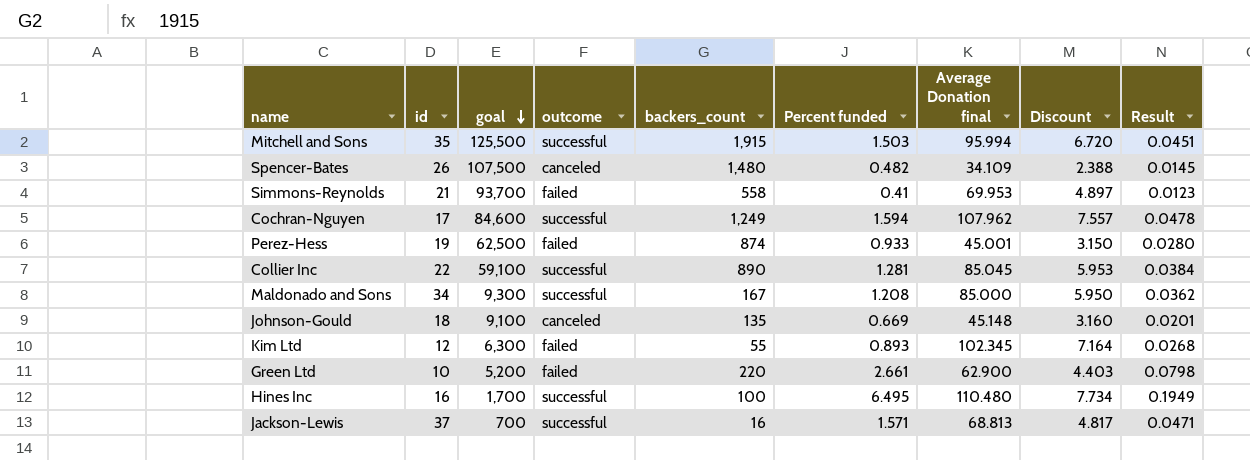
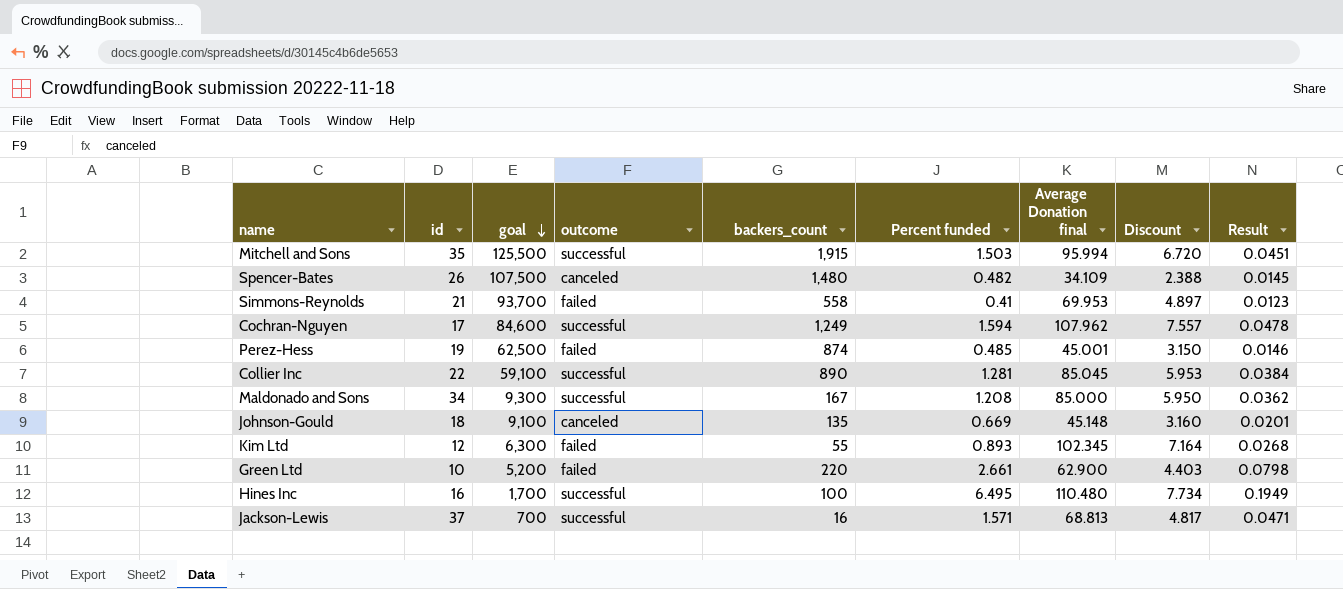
Perez-Hess | Percent funded: 0.933 -> 0.485
Perez-Hess | Result: 0.0280 -> 0.0146

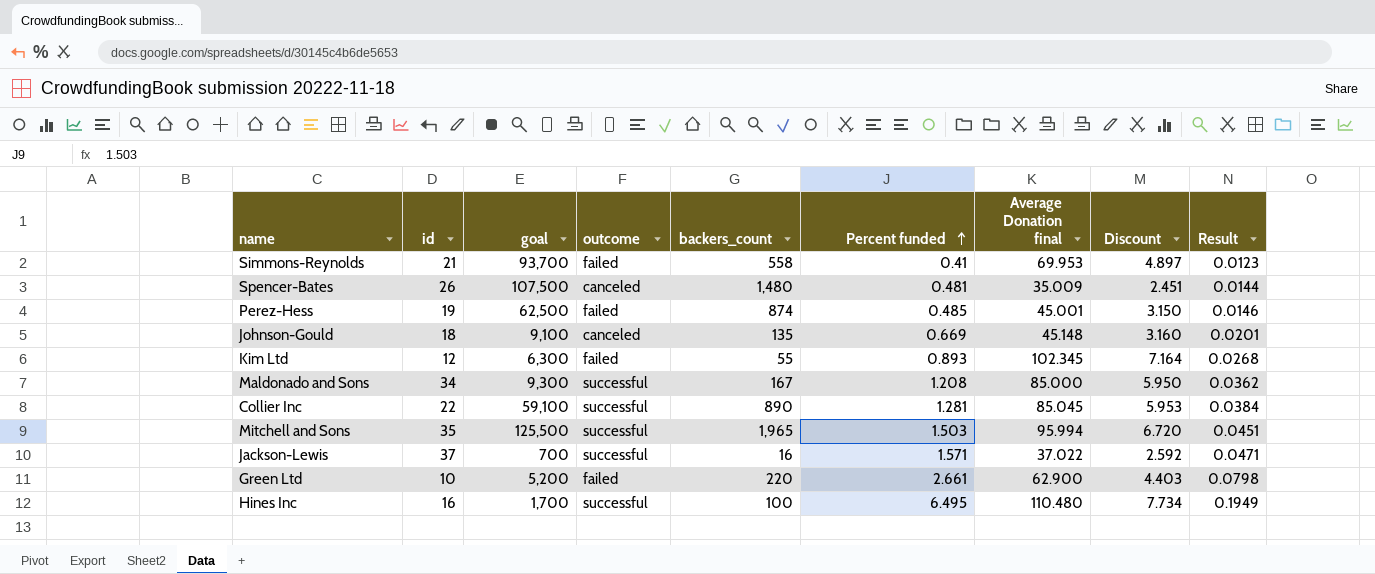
row order: goal descending -> Percent funded ascending
row Cochran-Nguyen: 17 | 84,600 | successful | 1,249 | 1.594 | 107.962 | 7.557 | 0.0478 -> none
Spencer-Bates | Percent funded: 0.482 -> 0.481
Spencer-Bates | Average Donation final: 34.109 -> 35.009
Spencer-Bates | Discount: 2.388 -> 2.451
Spencer-Bates | Result: 0.0145 -> 0.0144
Mitchell and Sons | backers_count: 1,915 -> 1,965
Jackson-Lewis | Average Donation final: 68.813 -> 37.022
Jackson-Lewis | Discount: 4.817 -> 2.592

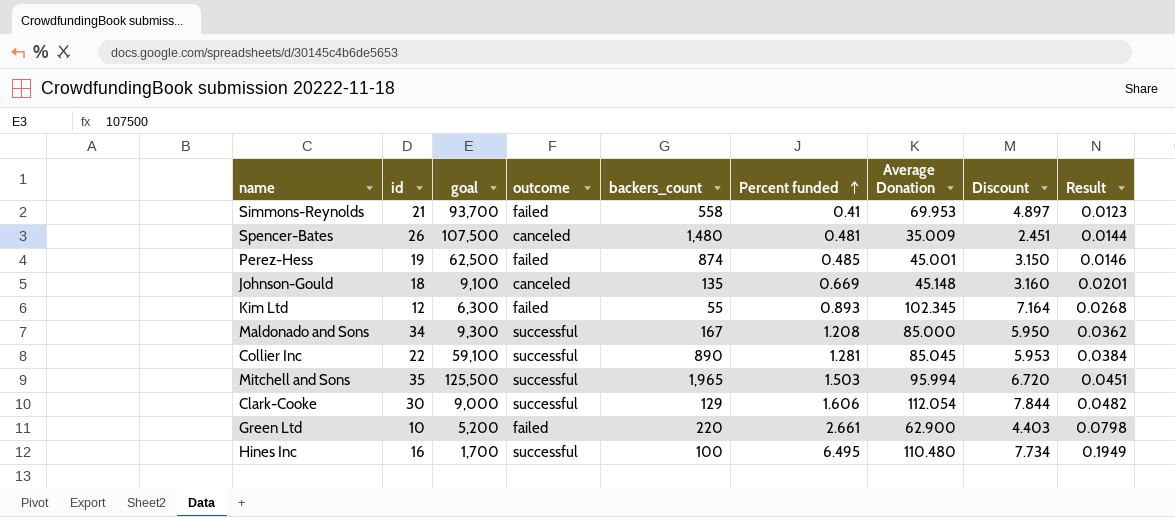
column name: Average Donation final -> Average Donation
row Jackson-Lewis: 37 | 700 | successful | 16 | 1.571 | 37.022 | 2.592 | 0.0471 -> none
row Clark-Cooke: none -> 30 | 9,000 | successful | 129 | 1.606 | 112.054 | 7.844 | 0.0482

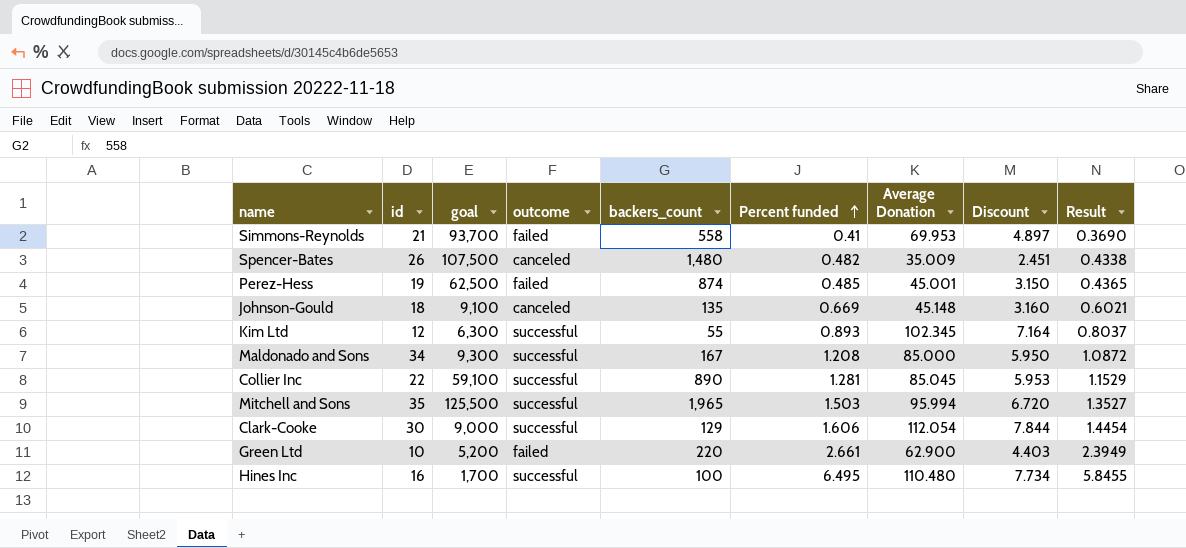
column Result | formula: [Percent funded] * 0.03 -> [Percent funded] * 0.9
Spencer-Bates | Percent funded: 0.481 -> 0.482
Kim Ltd | outcome: failed -> successful

